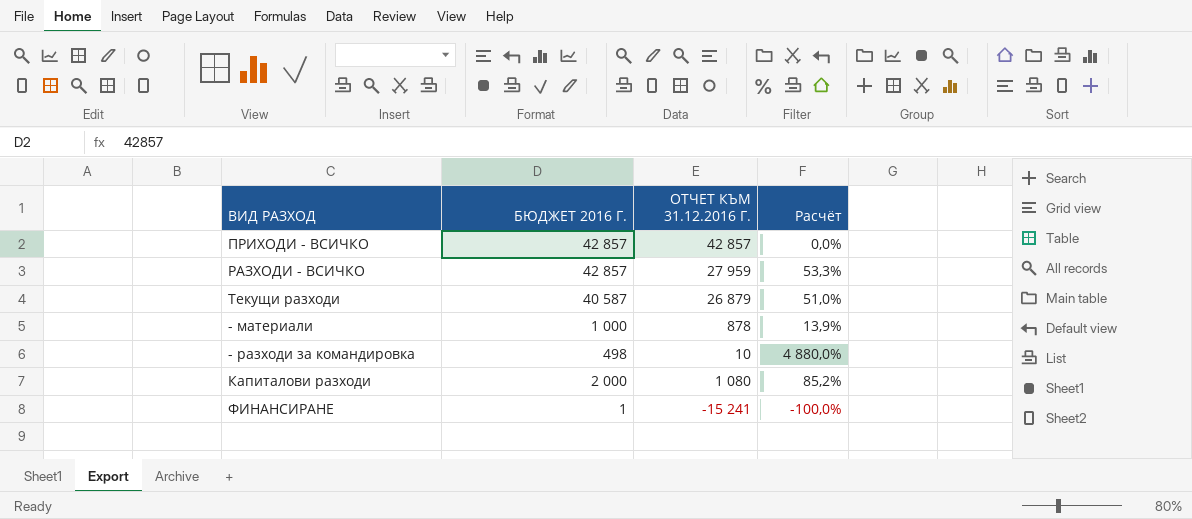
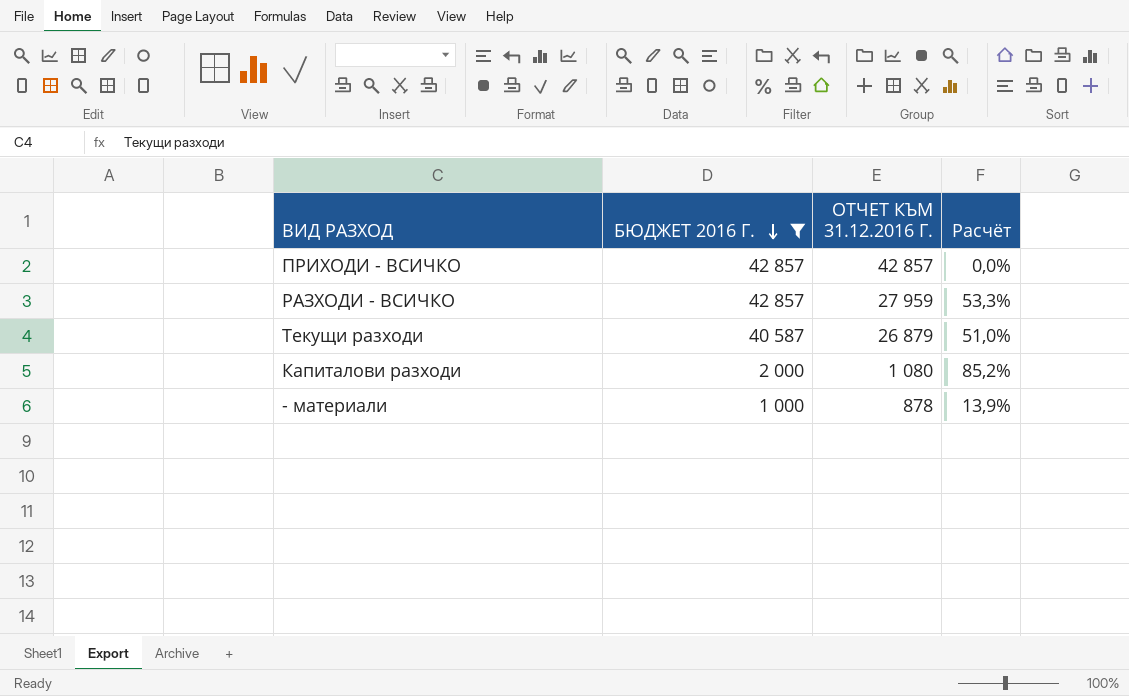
filter: none -> БЮДЖЕТ 2016 Г. >= 1 000
row order: none -> БЮДЖЕТ 2016 Г. descending

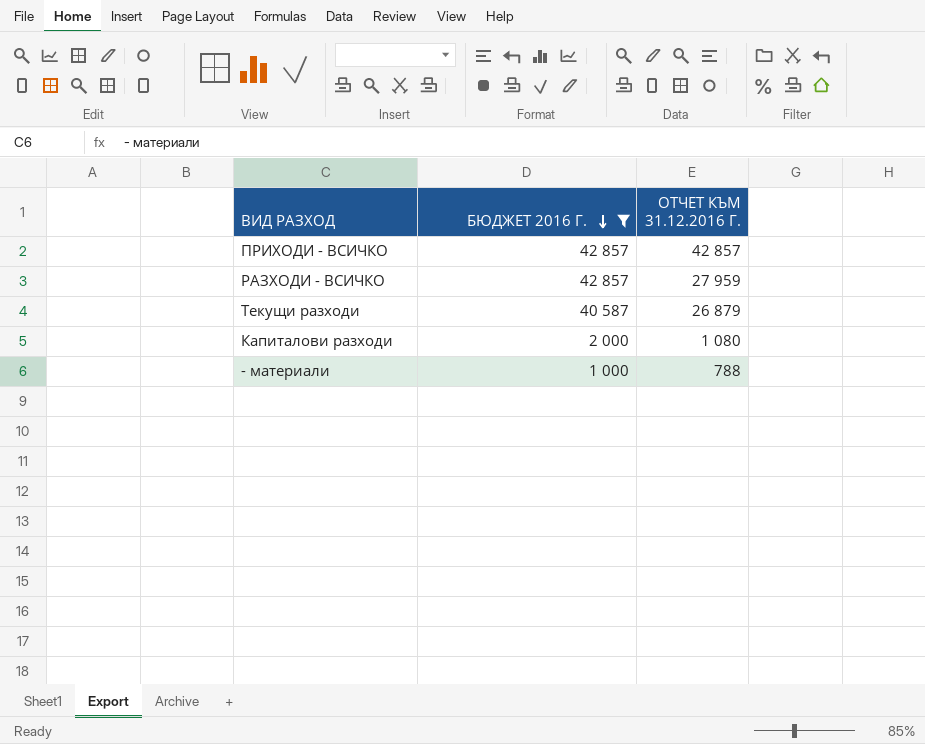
column Расчёт | formula: ([БЮДЖЕТ 2016 Г.] - [ОТЧЕТ КЪМ 31.12.2016 Г.]) / [ОТЧЕТ КЪМ 31.12.2016 Г.] -> none
- материали | ОТЧЕТ КЪМ 31.12.2016 Г.: 878 -> 788

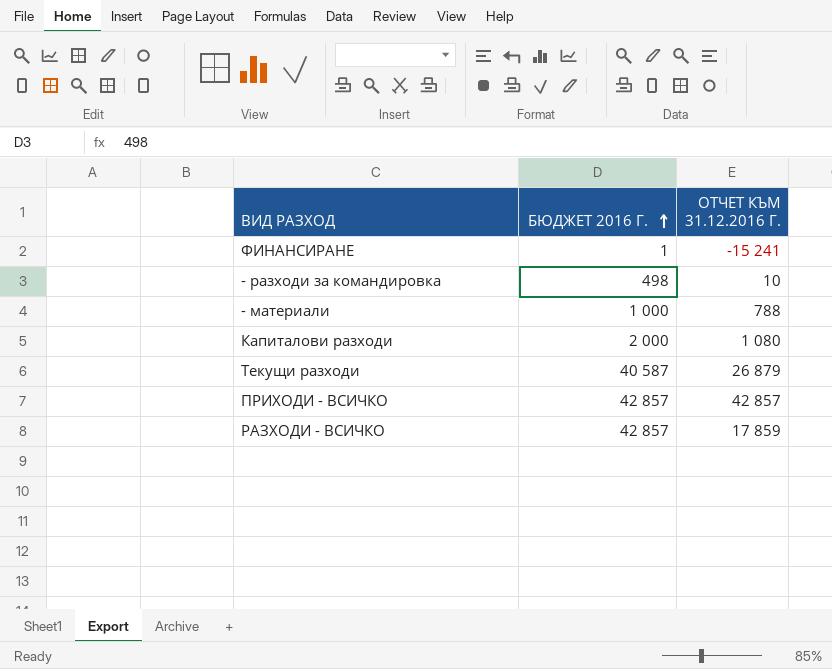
filter: БЮДЖЕТ 2016 Г. >= 1 000 -> none
row order: БЮДЖЕТ 2016 Г. descending -> БЮДЖЕТ 2016 Г. ascending
РАЗХОДИ - ВСИЧКО | ОТЧЕТ КЪМ 31.12.2016 Г.: 27 959 -> 17 859

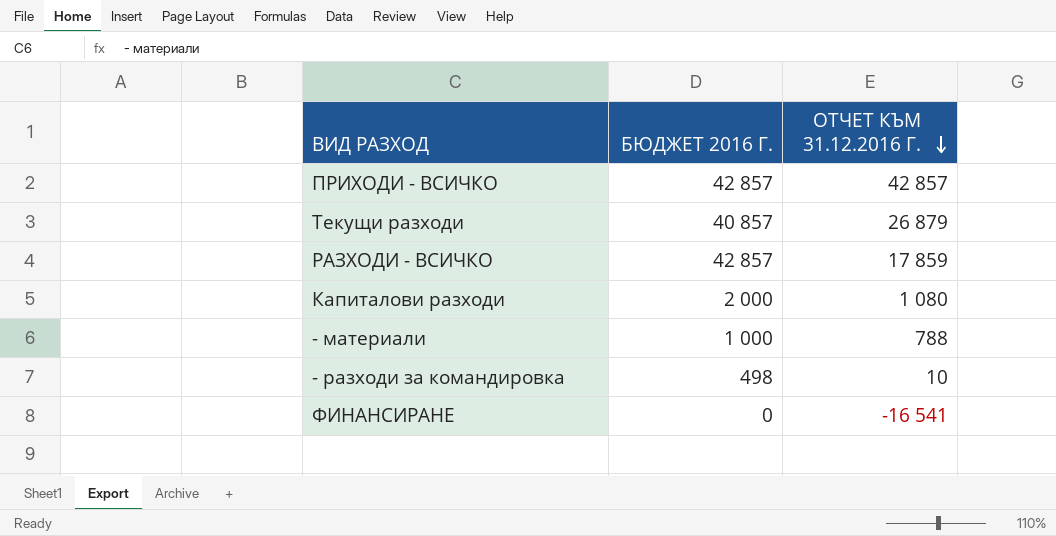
row order: БЮДЖЕТ 2016 Г. ascending -> ОТЧЕТ КЪМ 31.12.2016 Г. descending
Текущи разходи | БЮДЖЕТ 2016 Г.: 40 587 -> 40 857
ФИНАНСИРАНЕ | БЮДЖЕТ 2016 Г.: 1 -> 0
ФИНАНСИРАНЕ | ОТЧЕТ КЪМ 31.12.2016 Г.: -15 241 -> -16 541

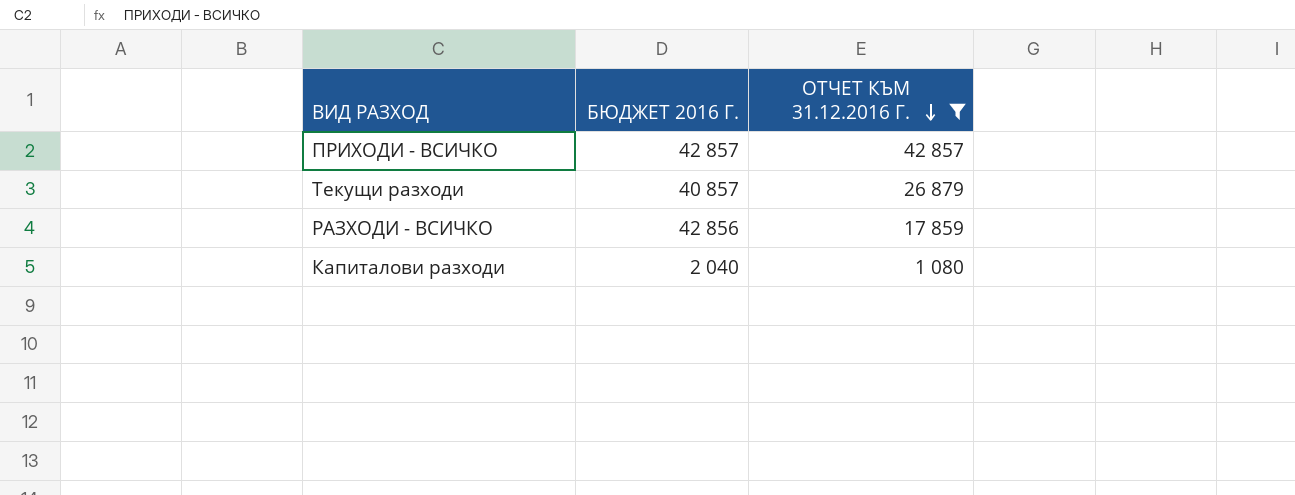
filter: none -> ОТЧЕТ КЪМ 31.12.2016 Г. >= 1 080
РАЗХОДИ - ВСИЧКО | БЮДЖЕТ 2016 Г.: 42 857 -> 42 856
Капиталови разходи | БЮДЖЕТ 2016 Г.: 2 000 -> 2 040

